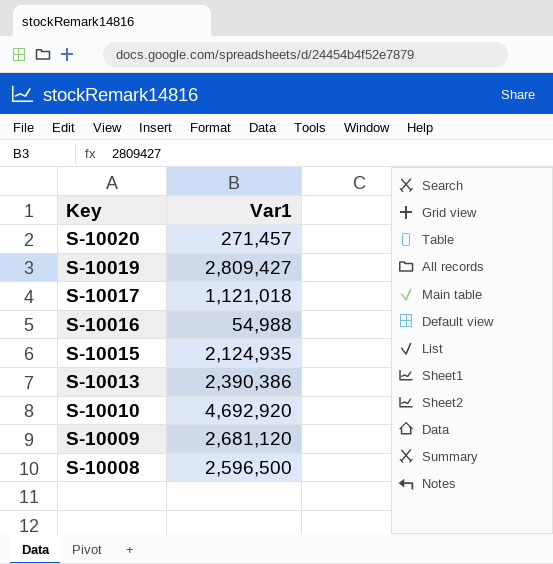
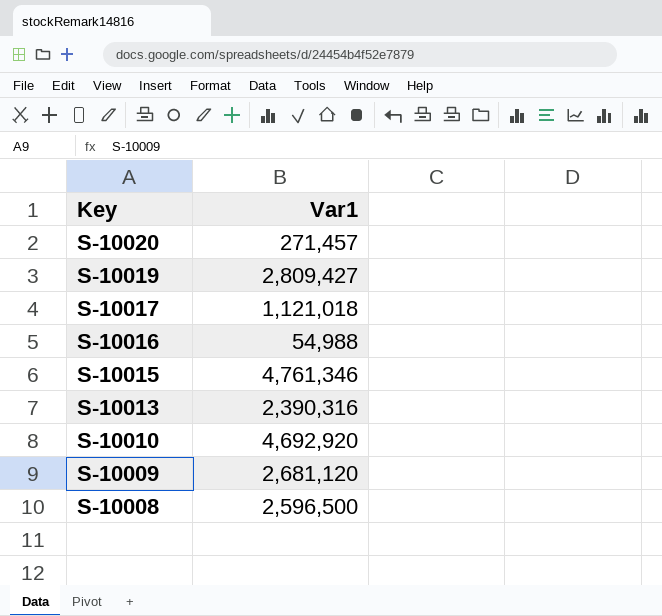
S-10015 | Var1: 2,124,935 -> 4,761,346
S-10013 | Var1: 2,390,386 -> 2,390,316

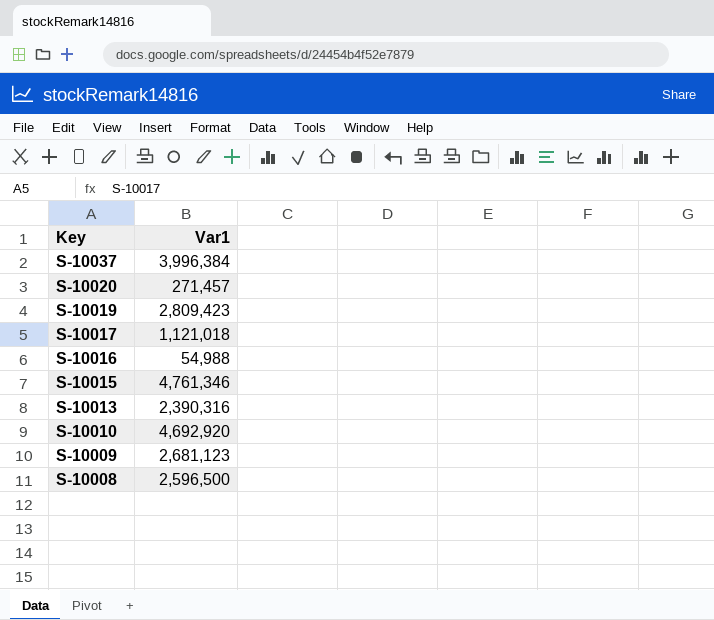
row S-10037: none -> 3,996,384
S-10019 | Var1: 2,809,427 -> 2,809,423
S-10009 | Var1: 2,681,120 -> 2,681,123

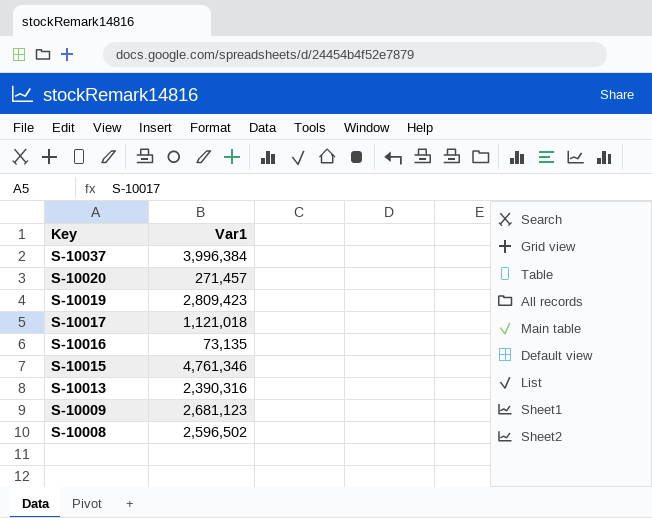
row S-10010: 4,692,920 -> none
S-10016 | Var1: 54,988 -> 73,135
S-10008 | Var1: 2,596,500 -> 2,596,502

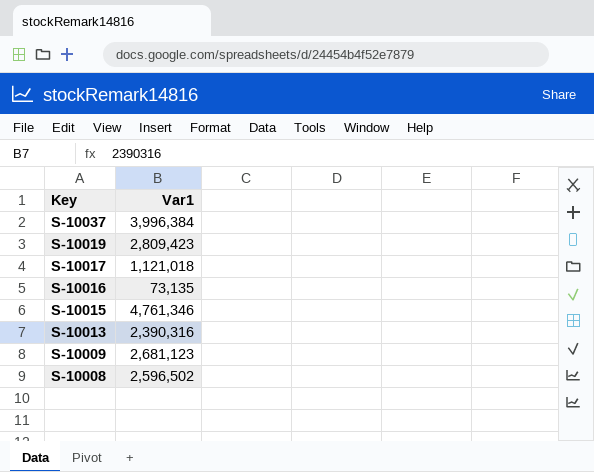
row S-10020: 271,457 -> none

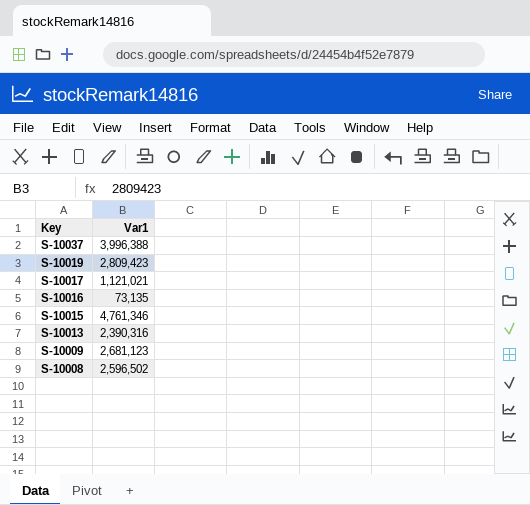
S-10037 | Var1: 3,996,384 -> 3,996,388
S-10017 | Var1: 1,121,018 -> 1,121,021

